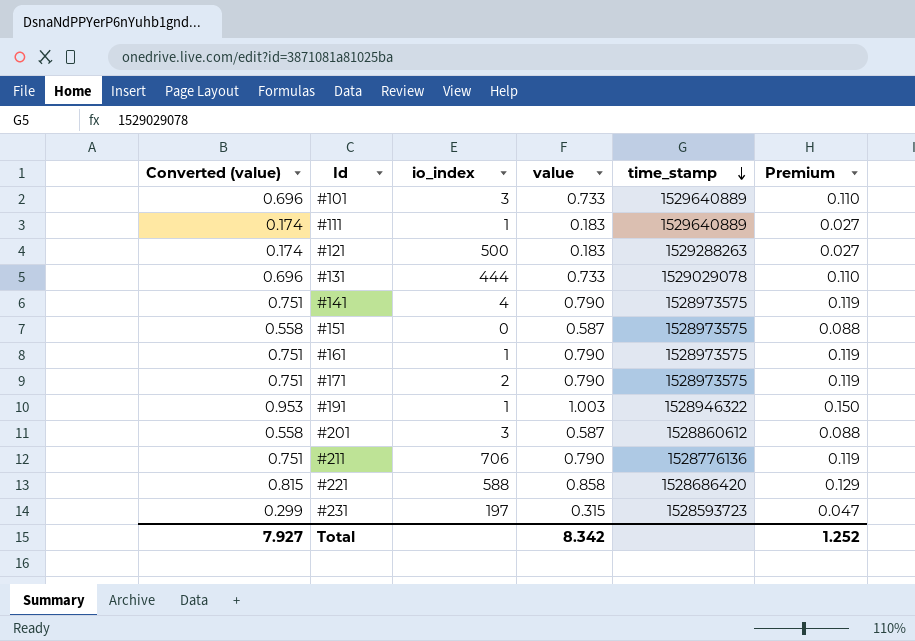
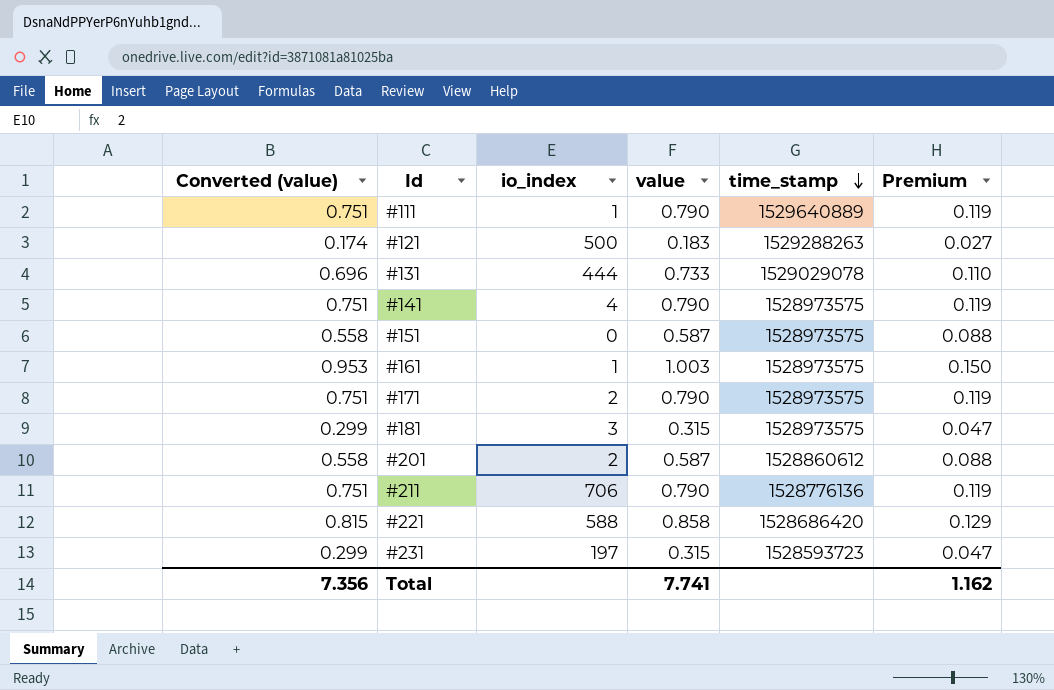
row #101: 0.696 | 3 | 0.733 | 1529640889 | 0.110 -> none
row #191: 0.953 | 1 | 1.003 | 1528946322 | 0.150 -> none
#111 | Converted (value): 0.174 -> 0.751
#111 | value: 0.183 -> 0.790
#111 | Premium: 0.027 -> 0.119
#161 | Converted (value): 0.751 -> 0.953
#161 | value: 0.790 -> 1.003
#161 | Premium: 0.119 -> 0.150
row #181: none -> 0.299 | 3 | 0.315 | 1528973575 | 0.047
#201 | io_index: 3 -> 2
Total | Converted (value): 7.927 -> 7.356
Total | value: 8.342 -> 7.741
Total | Premium: 1.252 -> 1.162

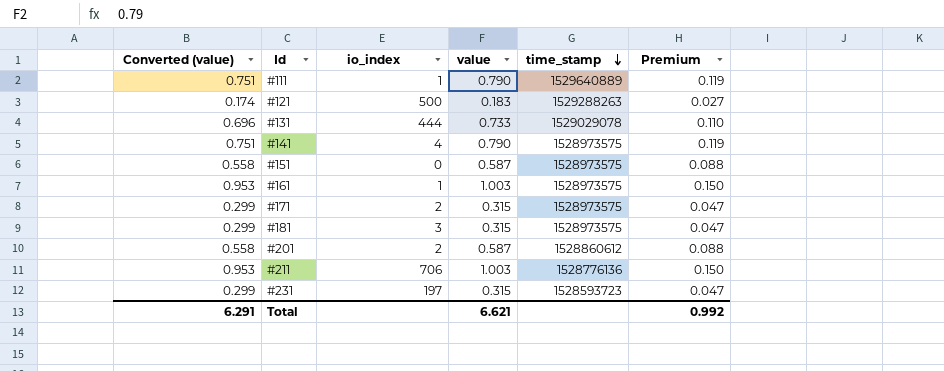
row #221: 0.815 | 588 | 0.858 | 1528686420 | 0.129 -> none
#171 | Converted (value): 0.751 -> 0.299
#171 | value: 0.790 -> 0.315
#171 | Premium: 0.119 -> 0.047
#211 | Converted (value): 0.751 -> 0.953
#211 | value: 0.790 -> 1.003
#211 | Premium: 0.119 -> 0.150
Total | Converted (value): 7.356 -> 6.291
Total | value: 7.741 -> 6.621
Total | Premium: 1.162 -> 0.992

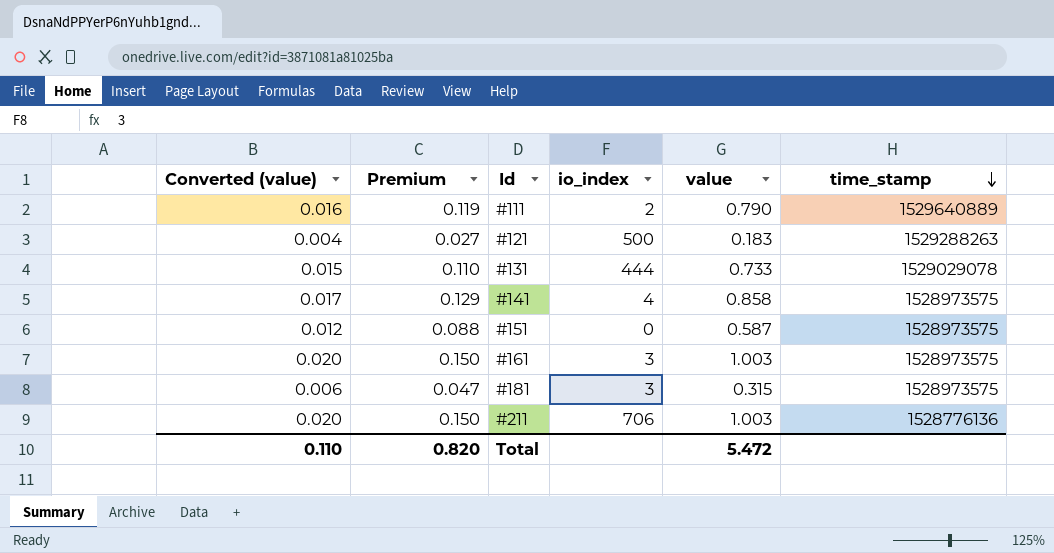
column Converted (value) | formula: [value] * 0.95 -> [value] * 0.02
column Premium | position: 6 -> 2
row #171: 0.299 | 2 | 0.315 | 1528973575 | 0.047 -> none
row #201: 0.558 | 2 | 0.587 | 1528860612 | 0.088 -> none
row #231: 0.299 | 197 | 0.315 | 1528593723 | 0.047 -> none
#111 | io_index: 1 -> 2
#141 | Premium: 0.119 -> 0.129
#141 | value: 0.790 -> 0.858
#161 | io_index: 1 -> 3
Total | Converted (value): 6.291 -> 0.110
Total | Premium: 0.992 -> 0.820
Total | value: 6.621 -> 5.472

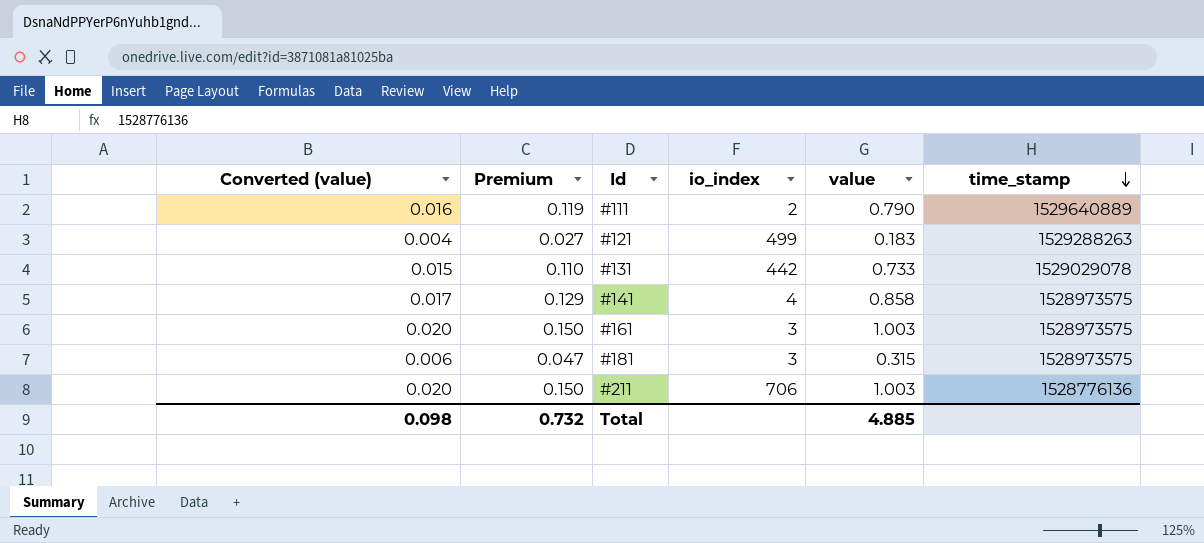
row #151: 0.012 | 0.088 | 0 | 0.587 | 1528973575 -> none
#121 | io_index: 500 -> 499
#131 | io_index: 444 -> 442
Total | Converted (value): 0.110 -> 0.098
Total | Premium: 0.820 -> 0.732
Total | value: 5.472 -> 4.885

